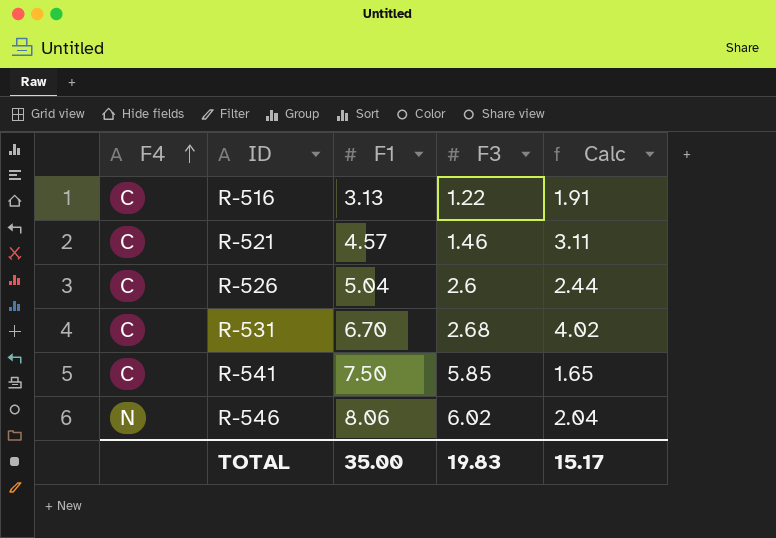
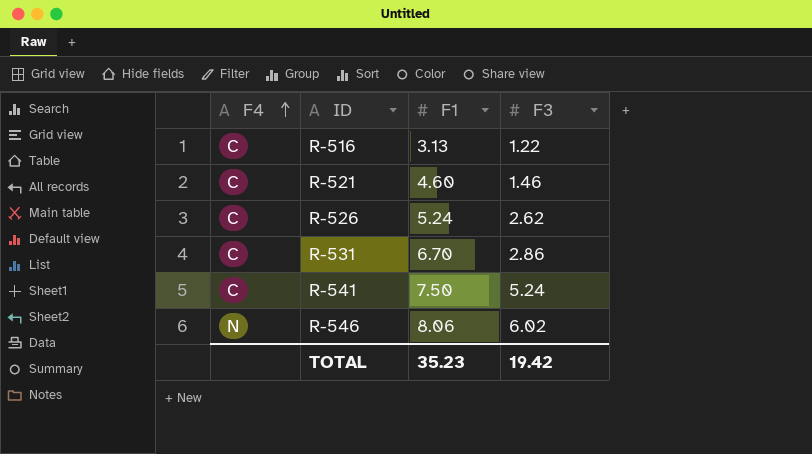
column Calc | formula: [F1] - [F3] -> none
R-521 | F1: 4.57 -> 4.60
R-526 | F1: 5.04 -> 5.24
R-526 | F3: 2.6 -> 2.62
R-531 | F3: 2.68 -> 2.86
R-541 | F3: 5.85 -> 5.24
TOTAL | F1: 35.00 -> 35.23
TOTAL | F3: 19.83 -> 19.42

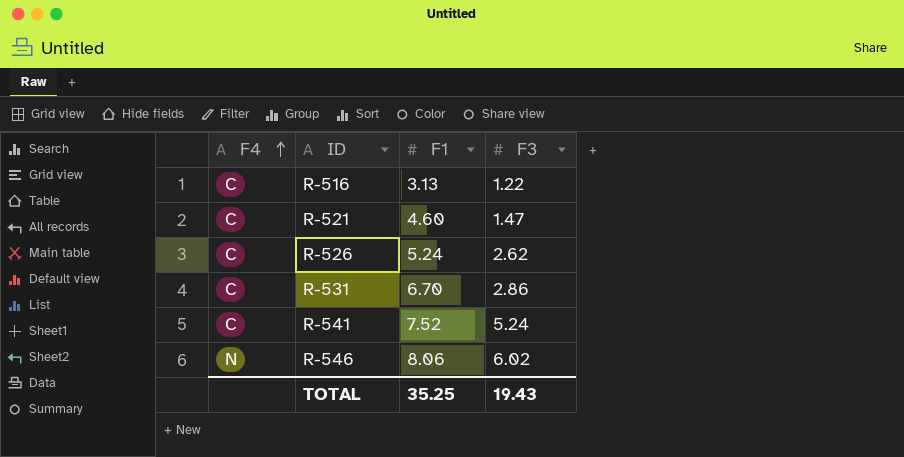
R-521 | F3: 1.46 -> 1.47
R-541 | F1: 7.50 -> 7.52
TOTAL | F1: 35.23 -> 35.25
TOTAL | F3: 19.42 -> 19.43

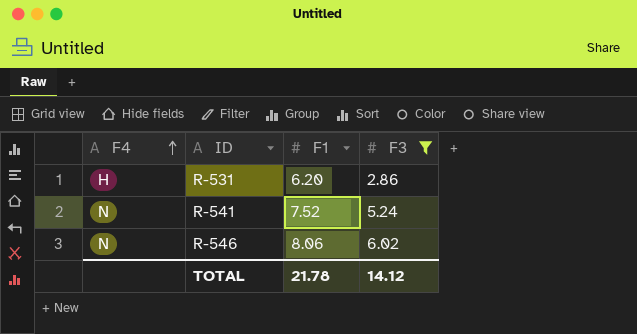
filter: none -> F3 >= 2.86
R-531 | F4: C -> H
R-531 | F1: 6.70 -> 6.20
R-541 | F4: C -> N
TOTAL | F1: 35.25 -> 21.78
TOTAL | F3: 19.43 -> 14.12

